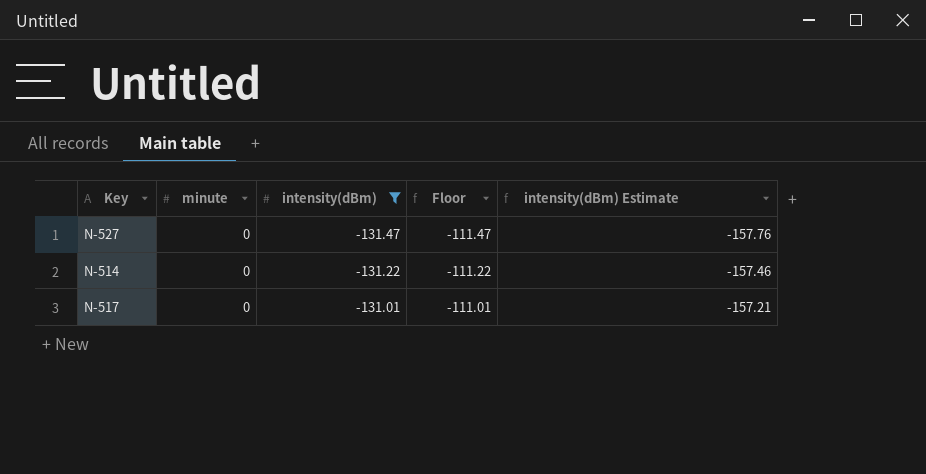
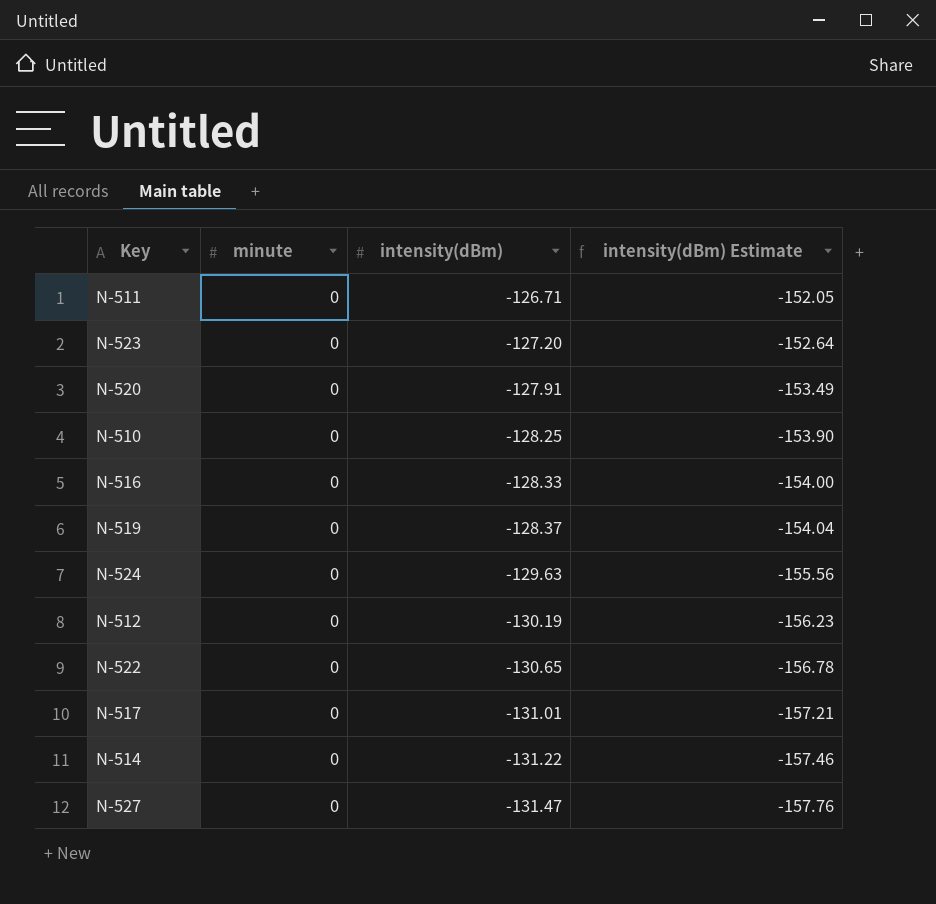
filter: intensity(dBm) <= -131.01 -> none
row order: intensity(dBm) ascending -> intensity(dBm) descending
column Floor | formula: [intensity(dBm)] + 20 -> none

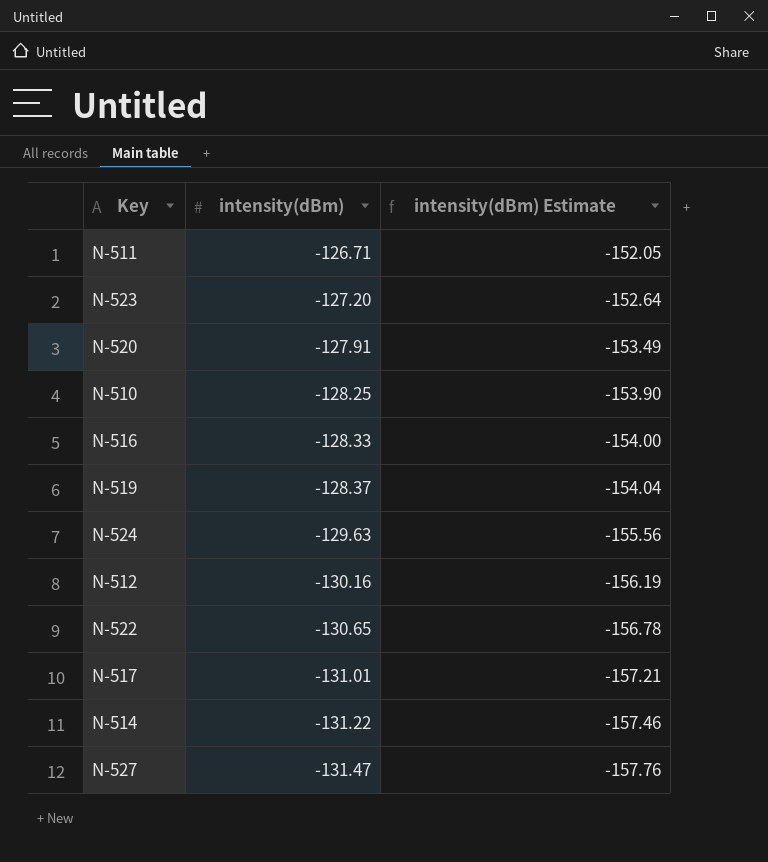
column minute | position: 2 -> none
N-512 | intensity(dBm): -130.19 -> -130.16
N-512 | intensity(dBm) Estimate: -156.23 -> -156.19

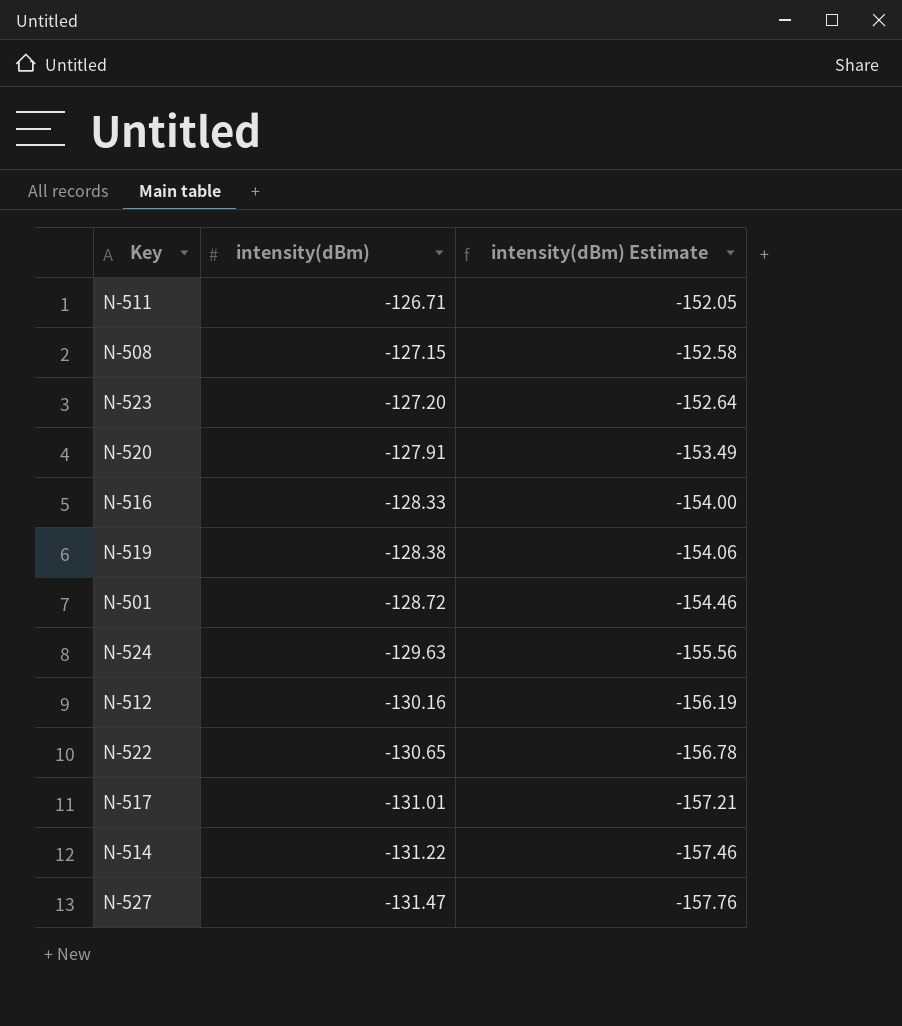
row N-510: -128.25 | -153.90 -> none
row N-508: none -> -127.15 | -152.58
N-519 | intensity(dBm): -128.37 -> -128.38
N-519 | intensity(dBm) Estimate: -154.04 -> -154.06
row N-501: none -> -128.72 | -154.46

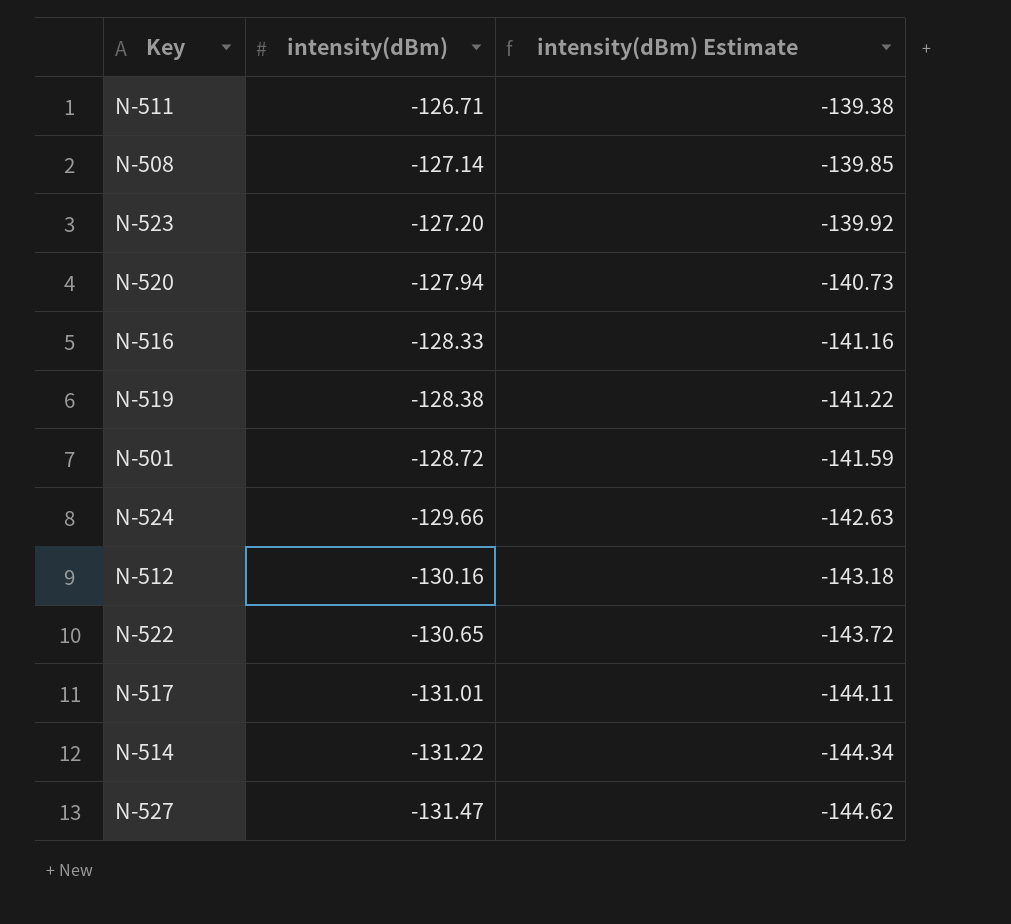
column intensity(dBm) Estimate | formula: [intensity(dBm)] * 1.2 -> [intensity(dBm)] * 1.1
N-508 | intensity(dBm): -127.15 -> -127.14
N-520 | intensity(dBm): -127.91 -> -127.94
N-524 | intensity(dBm): -129.63 -> -129.66

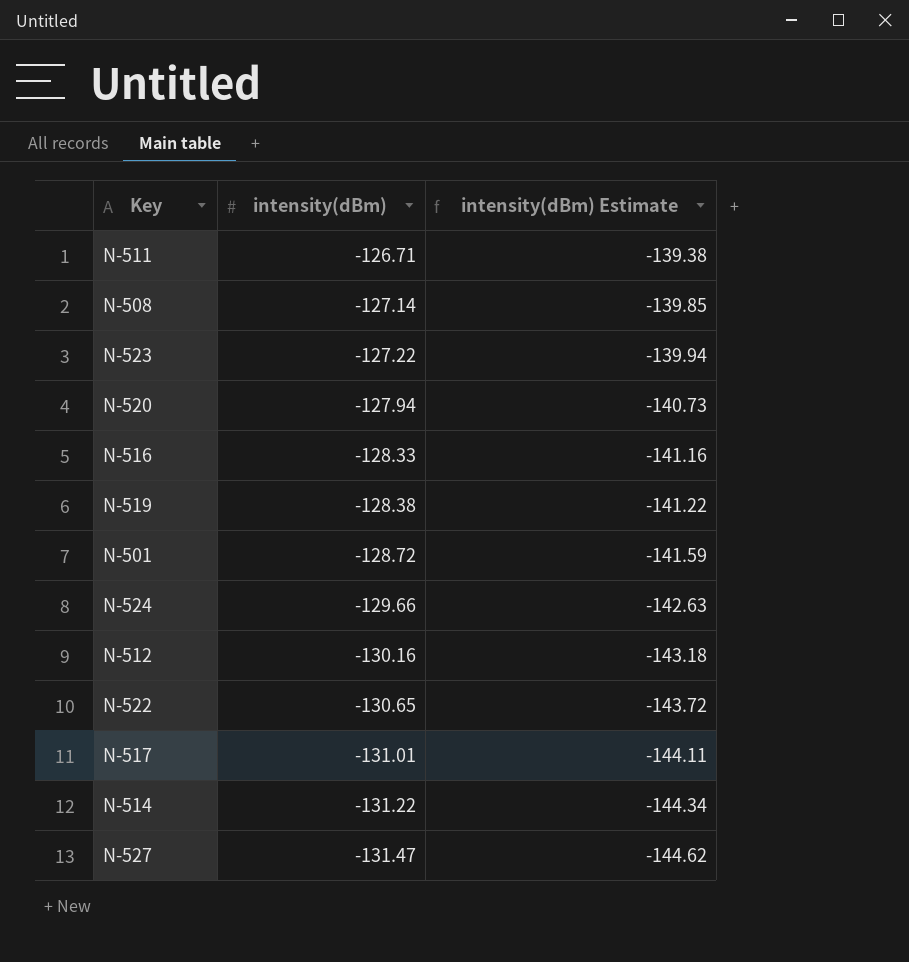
N-523 | intensity(dBm): -127.20 -> -127.22
N-523 | intensity(dBm) Estimate: -139.92 -> -139.94

